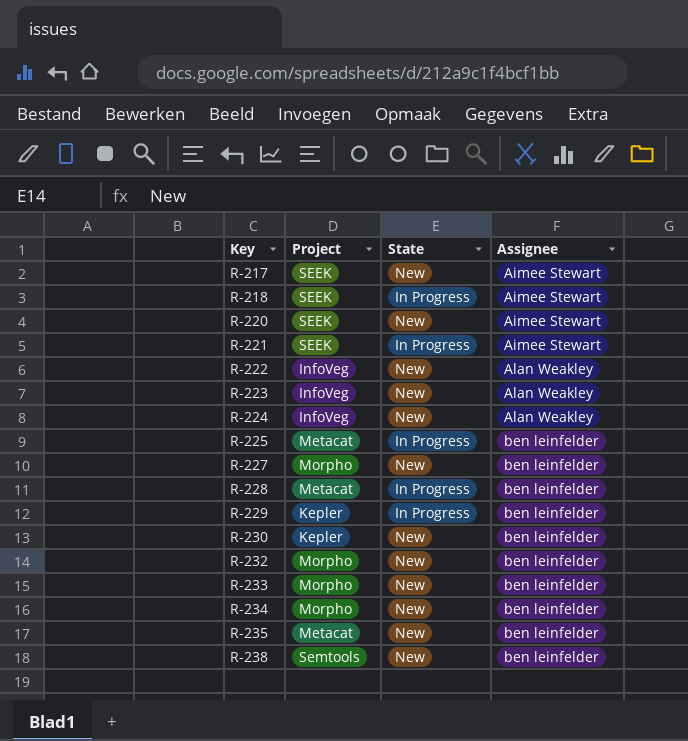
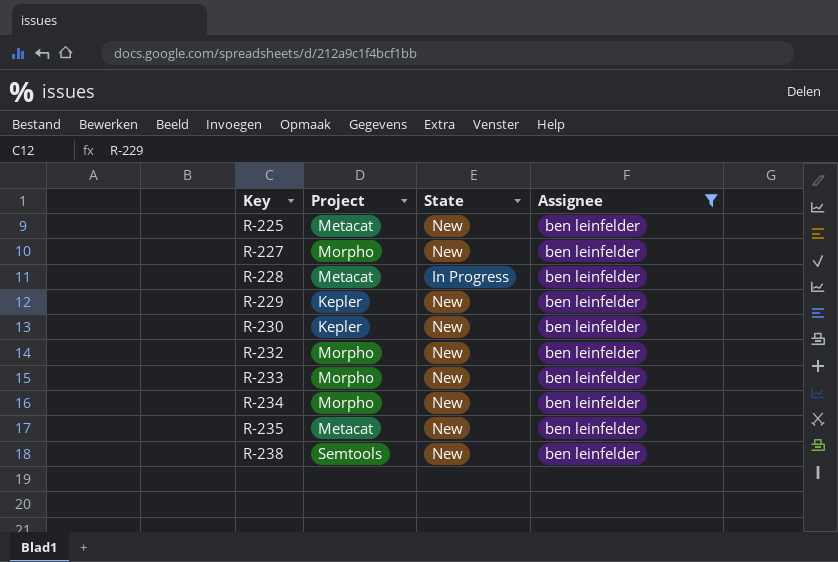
filter: none -> Assignee = ben leinfelder
R-225 | State: In Progress -> New
R-229 | State: In Progress -> New

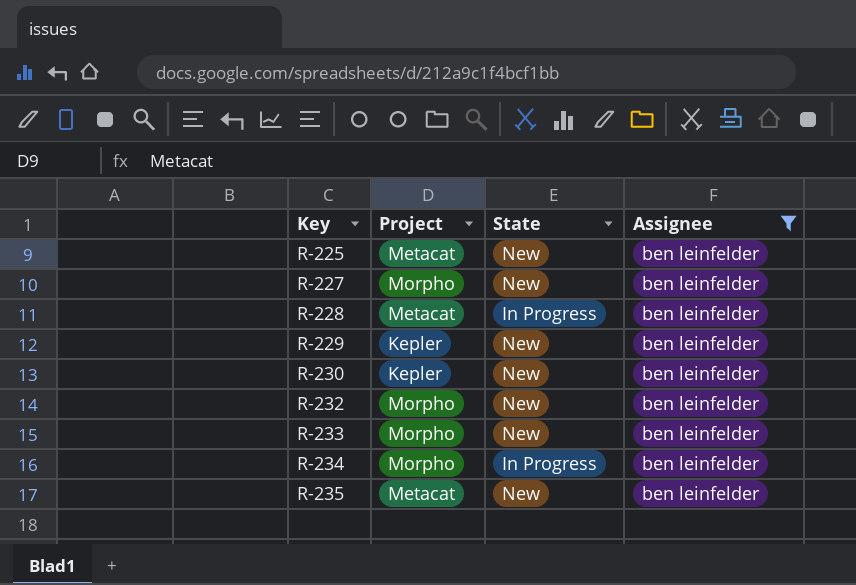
row R-238: Semtools | New | ben leinfelder -> none
R-234 | State: New -> In Progress

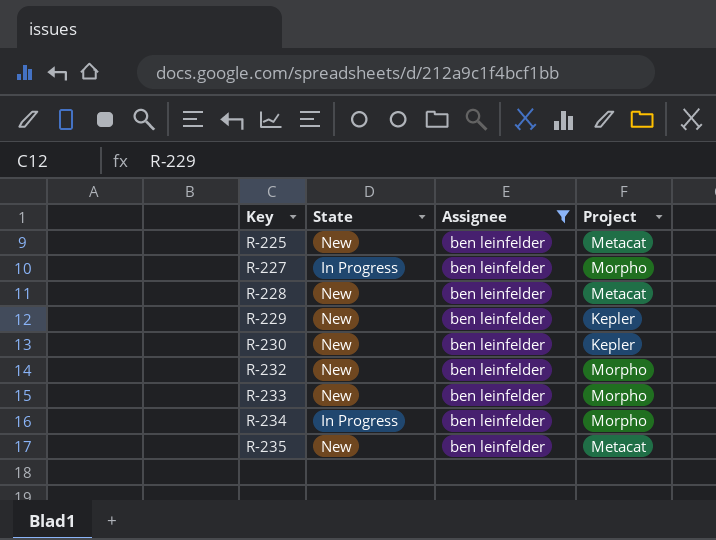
column Project | position: 2 -> 4
R-227 | State: New -> In Progress
R-228 | State: In Progress -> New

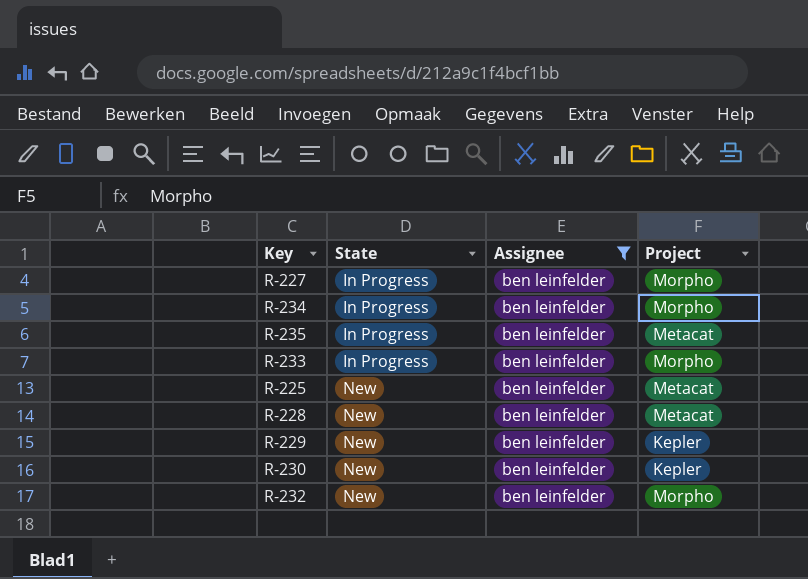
row order: Key ascending -> State ascending
R-235 | State: New -> In Progress
R-233 | State: New -> In Progress

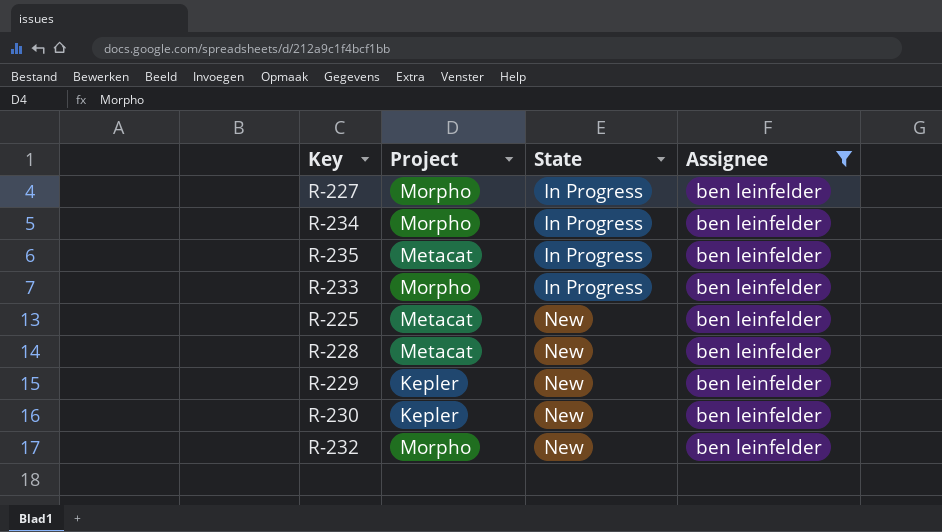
column Project | position: 4 -> 2

